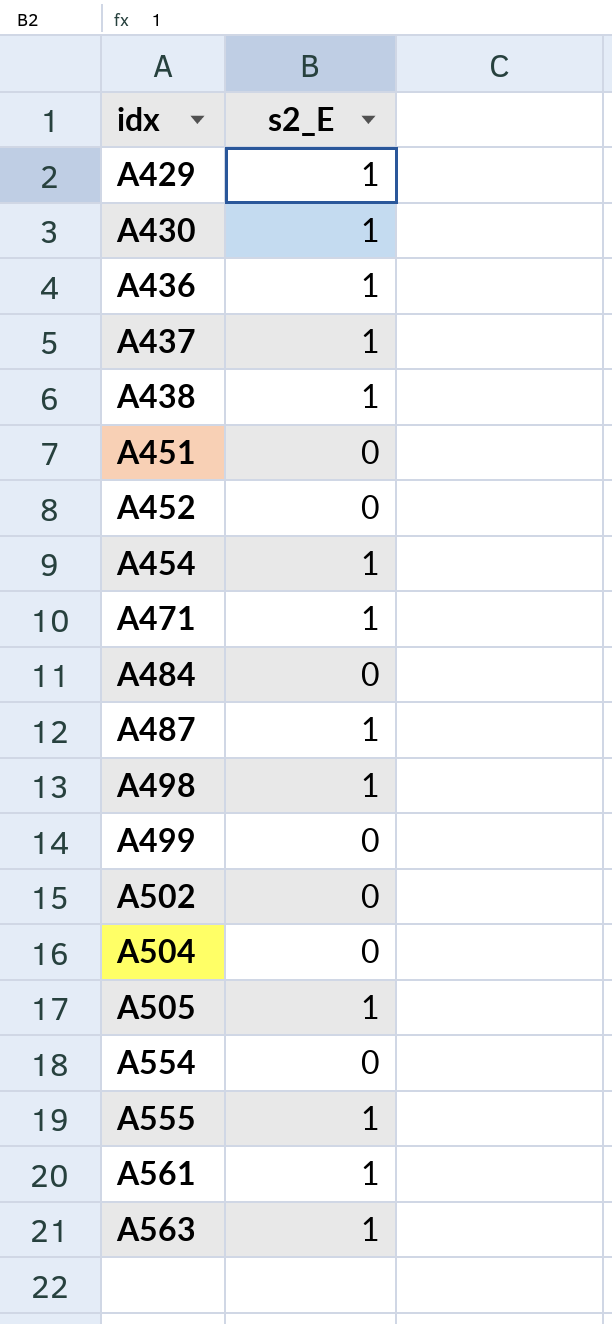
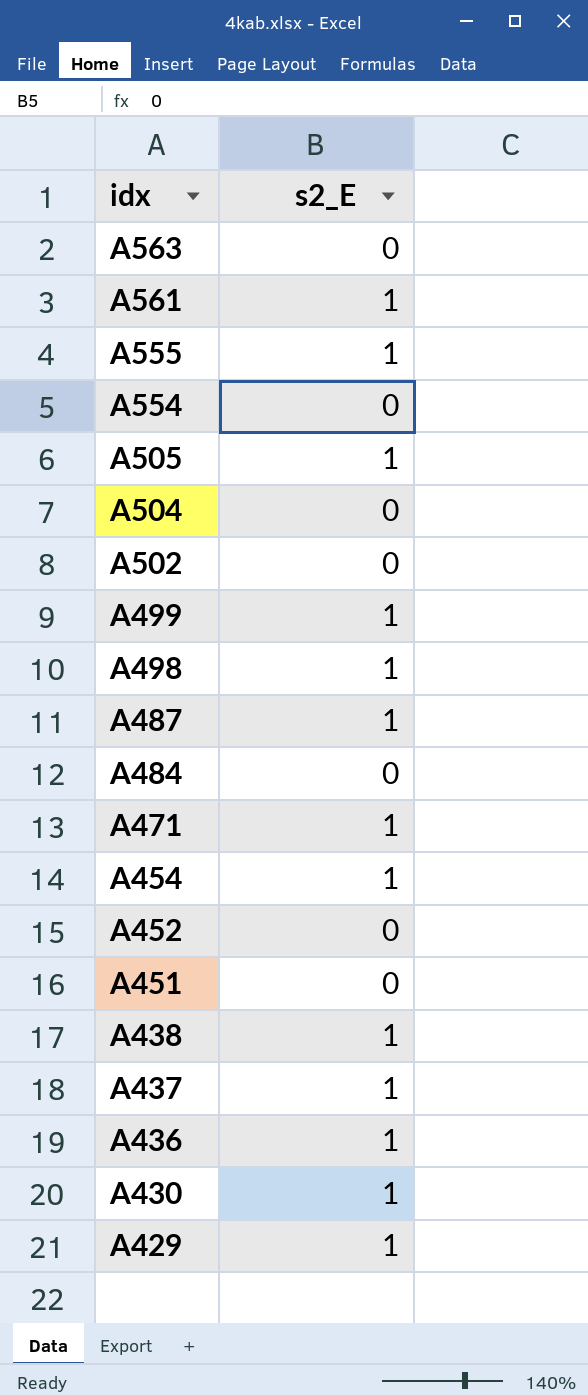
row order: idx ascending -> idx descending
A563 | s2_E: 1 -> 0
A499 | s2_E: 0 -> 1

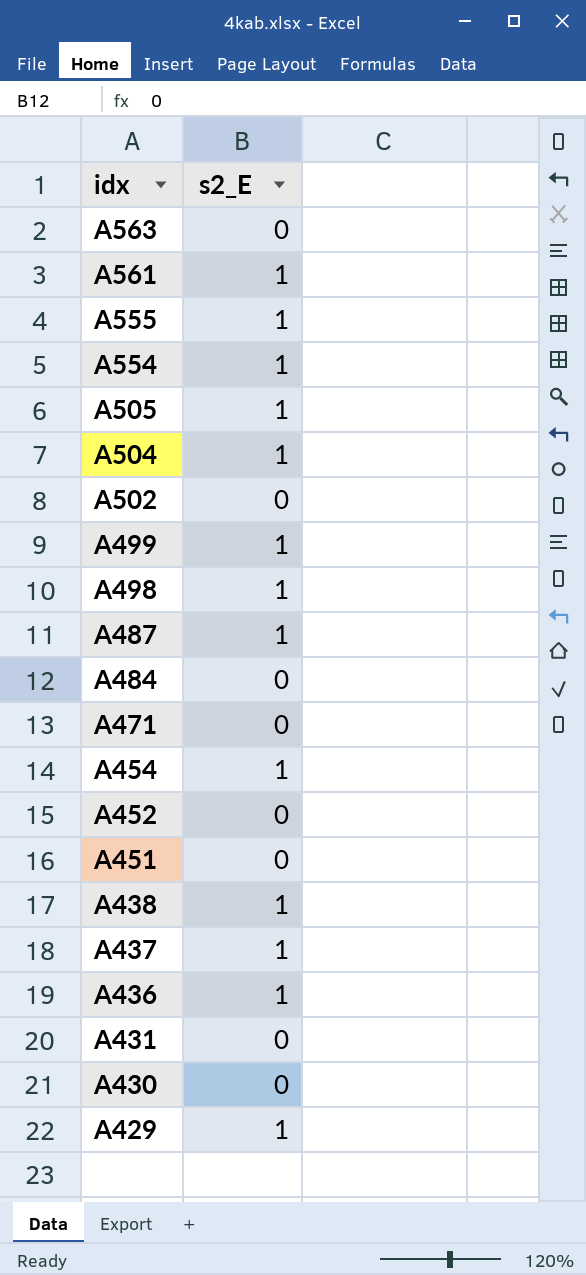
A554 | s2_E: 0 -> 1
A504 | s2_E: 0 -> 1
A471 | s2_E: 1 -> 0
row A431: none -> 0
A430 | s2_E: 1 -> 0

